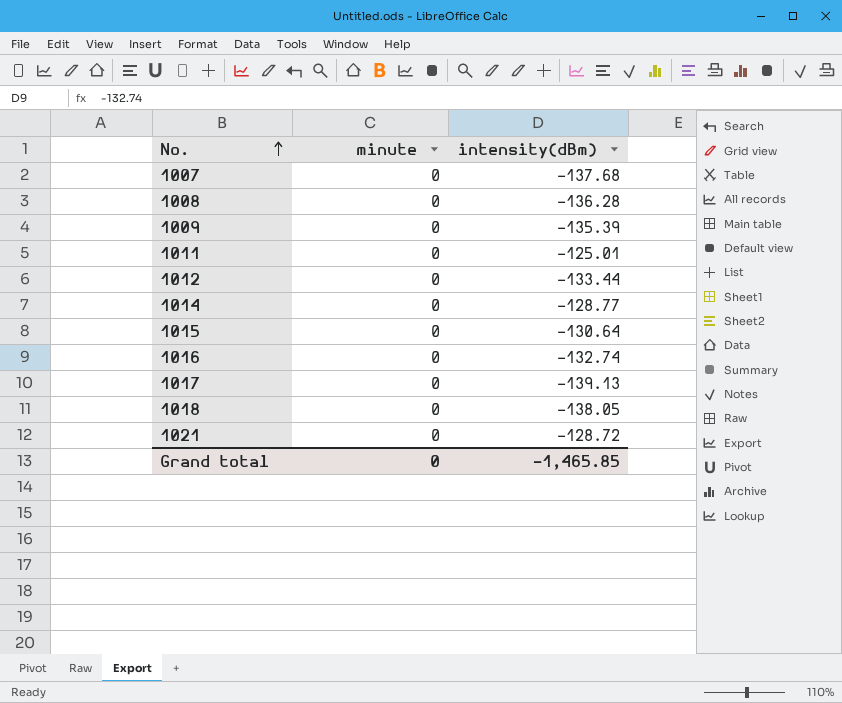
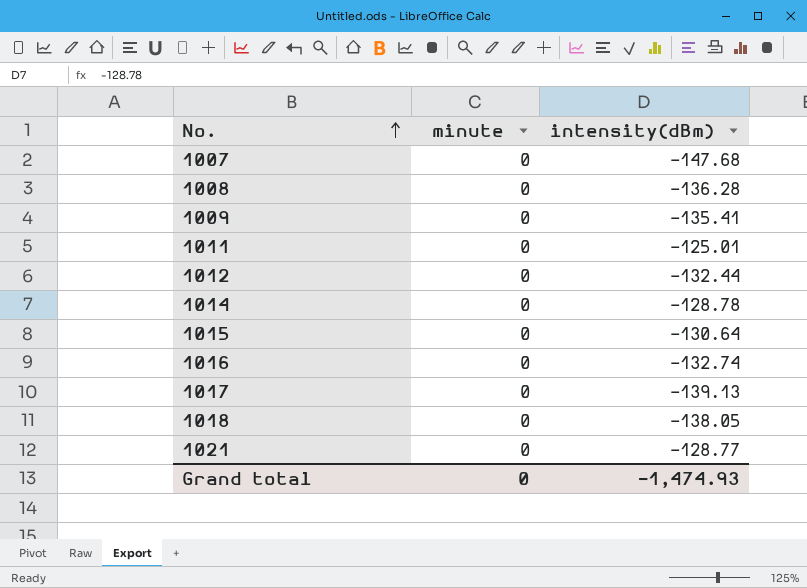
1007 | intensity(dBm): -137.68 -> -147.68
1009 | intensity(dBm): -135.39 -> -135.41
1012 | intensity(dBm): -133.44 -> -132.44
1014 | intensity(dBm): -128.77 -> -128.78
1021 | intensity(dBm): -128.72 -> -128.77
Grand total | intensity(dBm): -1,465.85 -> -1,474.93

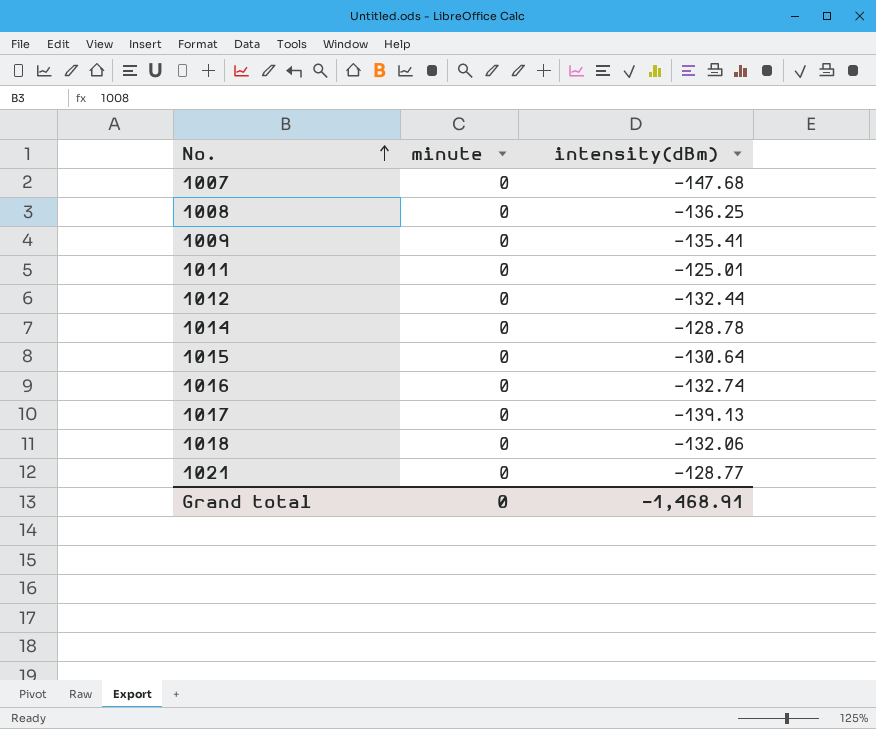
1008 | intensity(dBm): -136.28 -> -136.25
1018 | intensity(dBm): -138.05 -> -132.06
Grand total | intensity(dBm): -1,474.93 -> -1,468.91

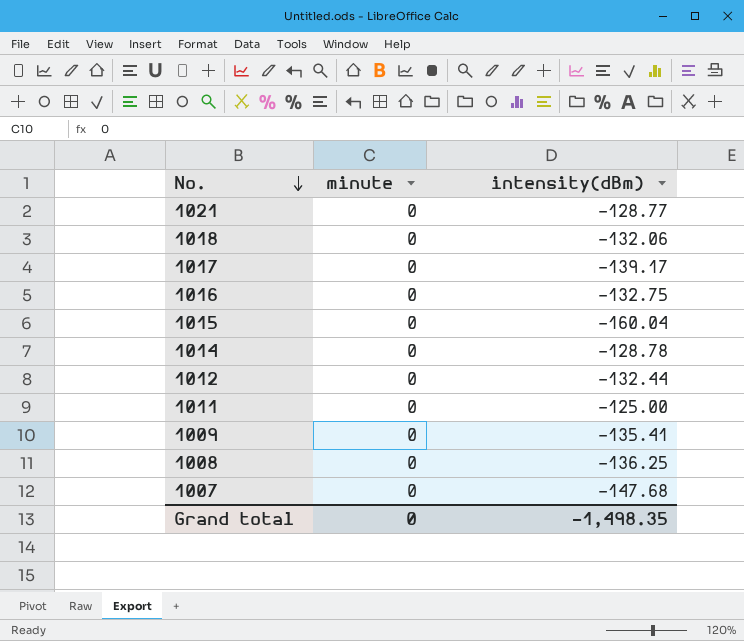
row order: No. ascending -> No. descending
1017 | intensity(dBm): -139.13 -> -139.17
1016 | intensity(dBm): -132.74 -> -132.75
1015 | intensity(dBm): -130.64 -> -160.04
1011 | intensity(dBm): -125.01 -> -125.00
Grand total | intensity(dBm): -1,468.91 -> -1,498.35

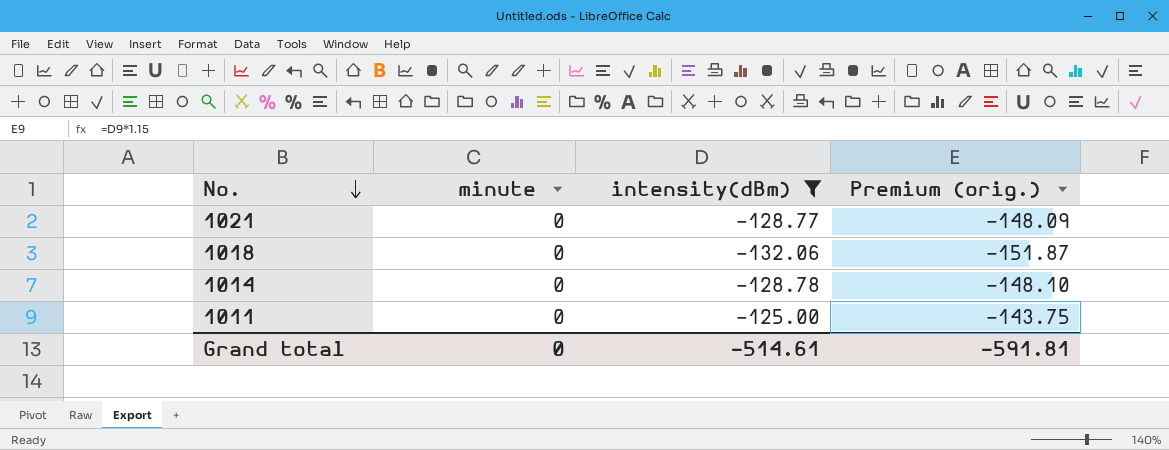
filter: none -> intensity(dBm) >= -132.06
column Premium (orig.) | formula: none -> [intensity(dBm)] * 1.15
Grand total | intensity(dBm): -1,498.35 -> -514.61

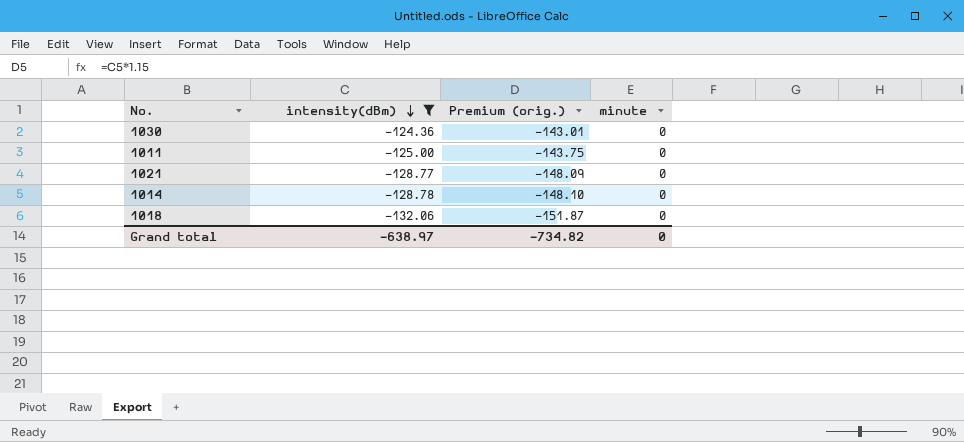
row order: No. descending -> intensity(dBm) descending
column minute | position: 2 -> 4
row 1030: none -> -124.36 | -143.01 | 0
Grand total | intensity(dBm): -514.61 -> -638.97
Grand total | Premium (orig.): -591.81 -> -734.82

